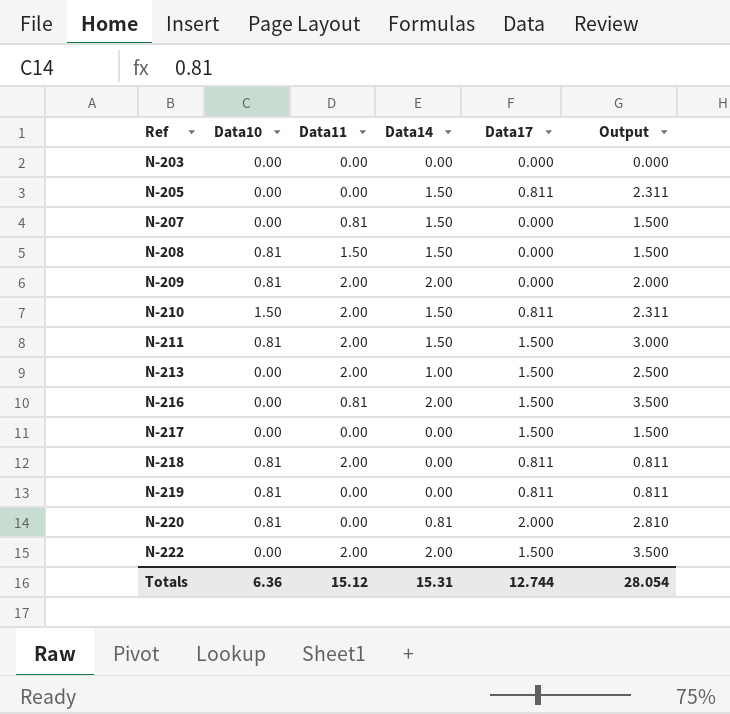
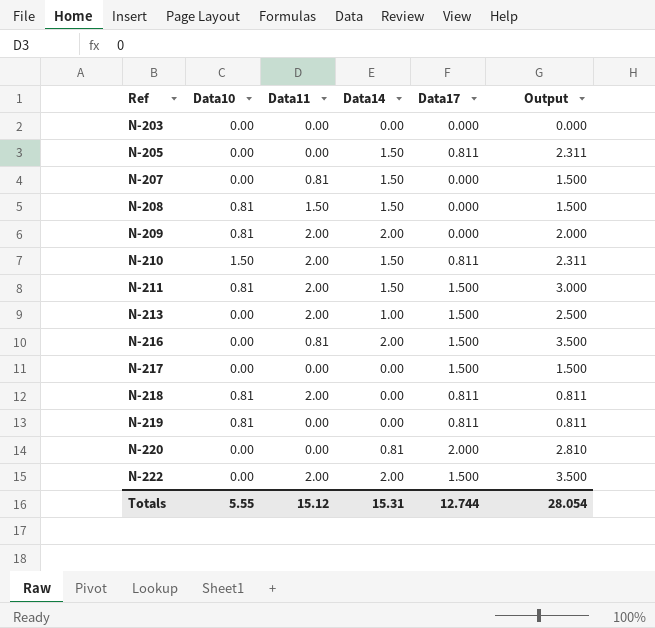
N-220 | Data10: 0.81 -> 0.00
Totals | Data10: 6.36 -> 5.55

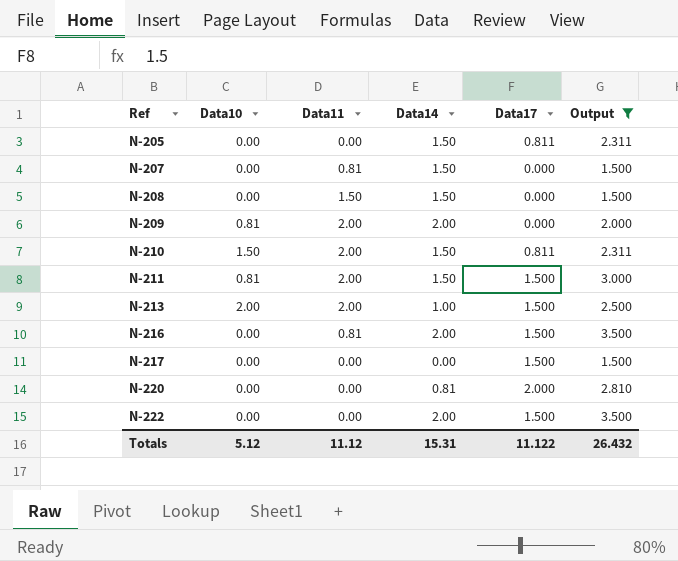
filter: none -> Output >= 1.500
N-208 | Data10: 0.81 -> 0.00
N-213 | Data10: 0.00 -> 2.00
N-222 | Data11: 2.00 -> 0.00
Totals | Data10: 5.55 -> 5.12
Totals | Data11: 15.12 -> 11.12
Totals | Data17: 12.744 -> 11.122
Totals | Output: 28.054 -> 26.432

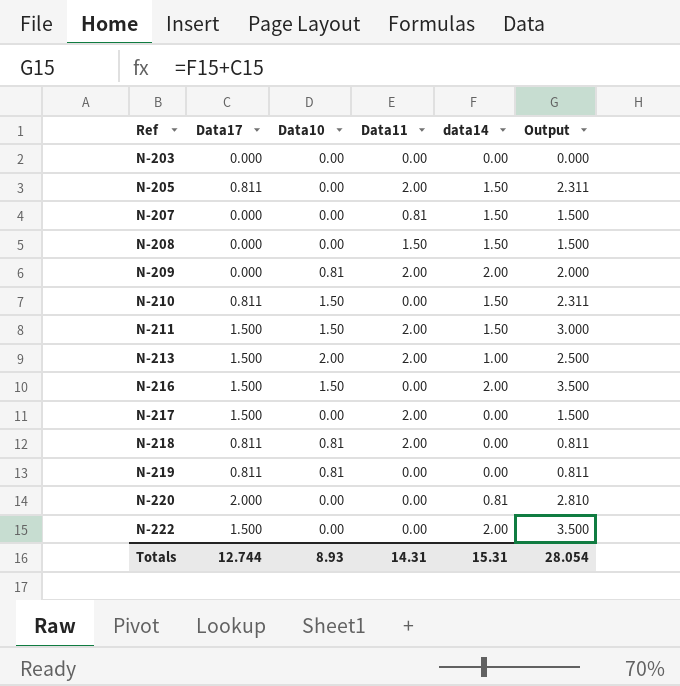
filter: Output >= 1.500 -> none
column Data17 | position: 5 -> 2
column name: Data14 -> data14
N-205 | Data11: 0.00 -> 2.00
N-210 | Data11: 2.00 -> 0.00
N-211 | Data10: 0.81 -> 1.50
N-216 | Data10: 0.00 -> 1.50
N-216 | Data11: 0.81 -> 0.00
N-217 | Data11: 0.00 -> 2.00
Totals | Data17: 11.122 -> 12.744
Totals | Data10: 5.12 -> 8.93
Totals | Data11: 11.12 -> 14.31
Totals | Output: 26.432 -> 28.054

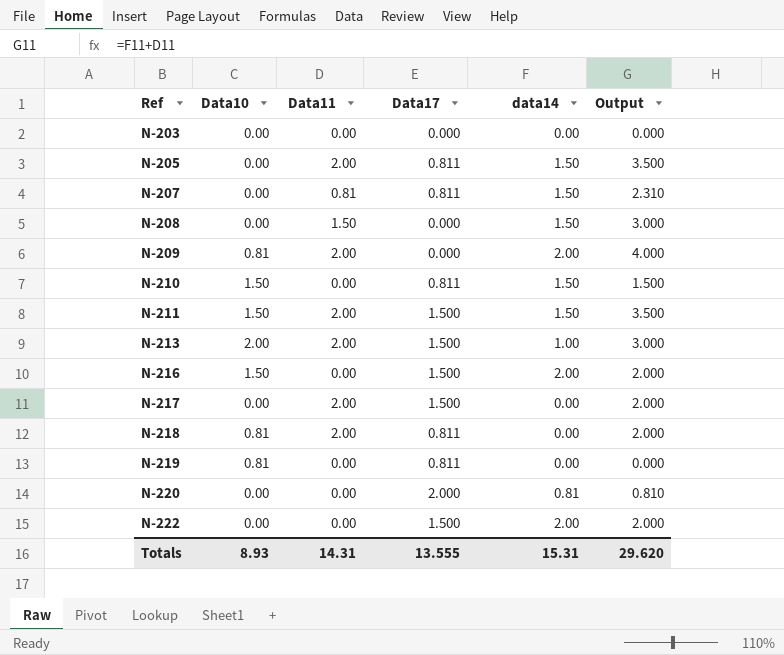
column Data17 | position: 2 -> 4
column Output | formula: [Data17] + [data14] -> [Data11] + [data14]
N-207 | Data17: 0.000 -> 0.811
Totals | Data17: 12.744 -> 13.555
Totals | Output: 28.054 -> 29.620

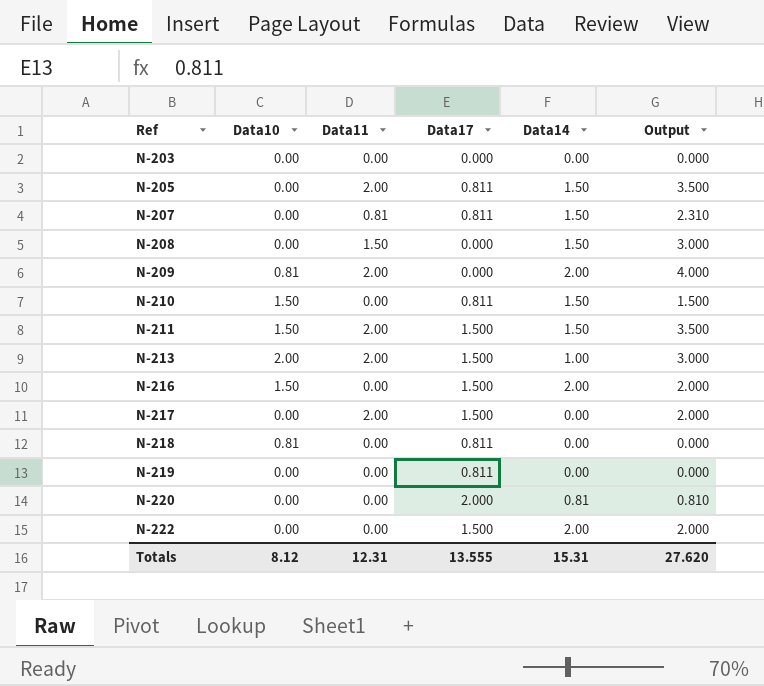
column name: data14 -> Data14
N-218 | Data11: 2.00 -> 0.00
N-218 | Output: 2.000 -> 0.000
N-219 | Data10: 0.81 -> 0.00
Totals | Data10: 8.93 -> 8.12
Totals | Data11: 14.31 -> 12.31
Totals | Output: 29.620 -> 27.620

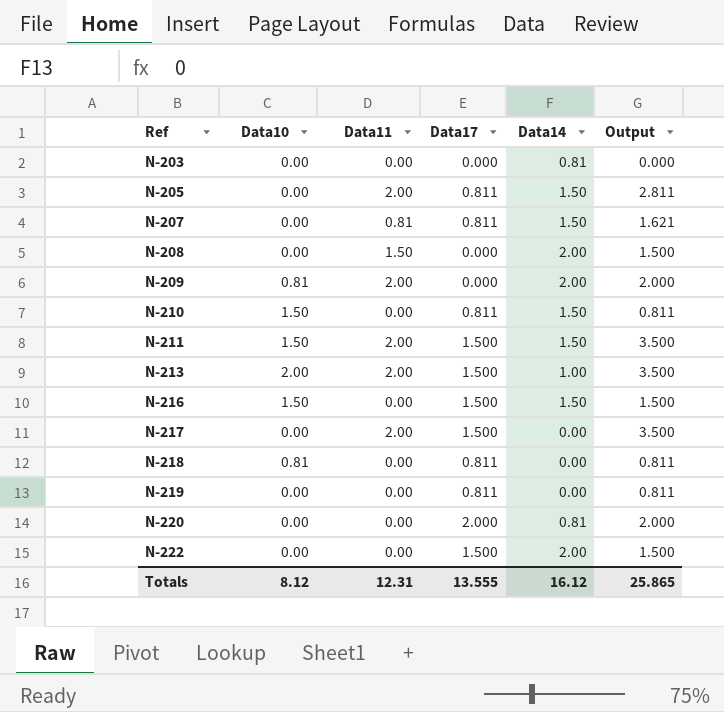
column Output | formula: [Data11] + [Data14] -> [Data11] + [Data17]
N-203 | Data14: 0.00 -> 0.81
N-208 | Data14: 1.50 -> 2.00
N-216 | Data14: 2.00 -> 1.50
Totals | Data14: 15.31 -> 16.12
Totals | Output: 27.620 -> 25.865

